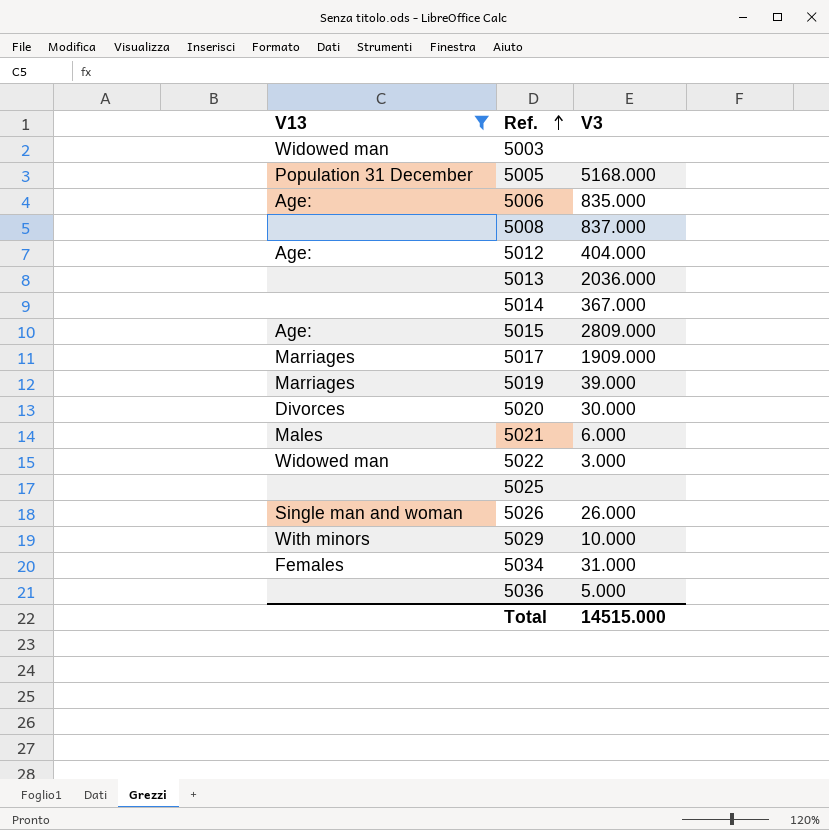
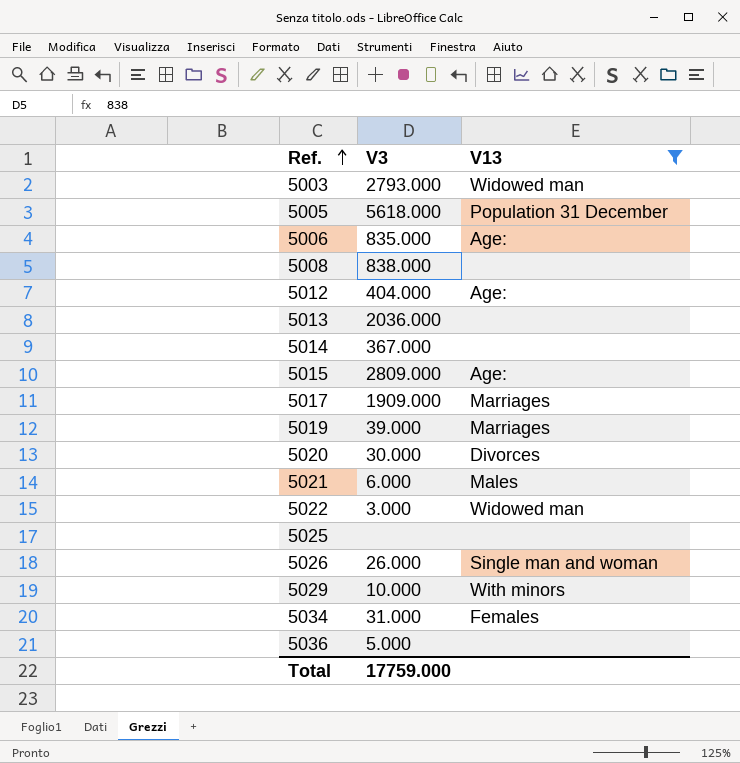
column V13 | position: 1 -> 3
5003 | V3: none -> 2793.000
5005 | V3: 5168.000 -> 5618.000
5008 | V3: 837.000 -> 838.000
Total | V3: 14515.000 -> 17759.000

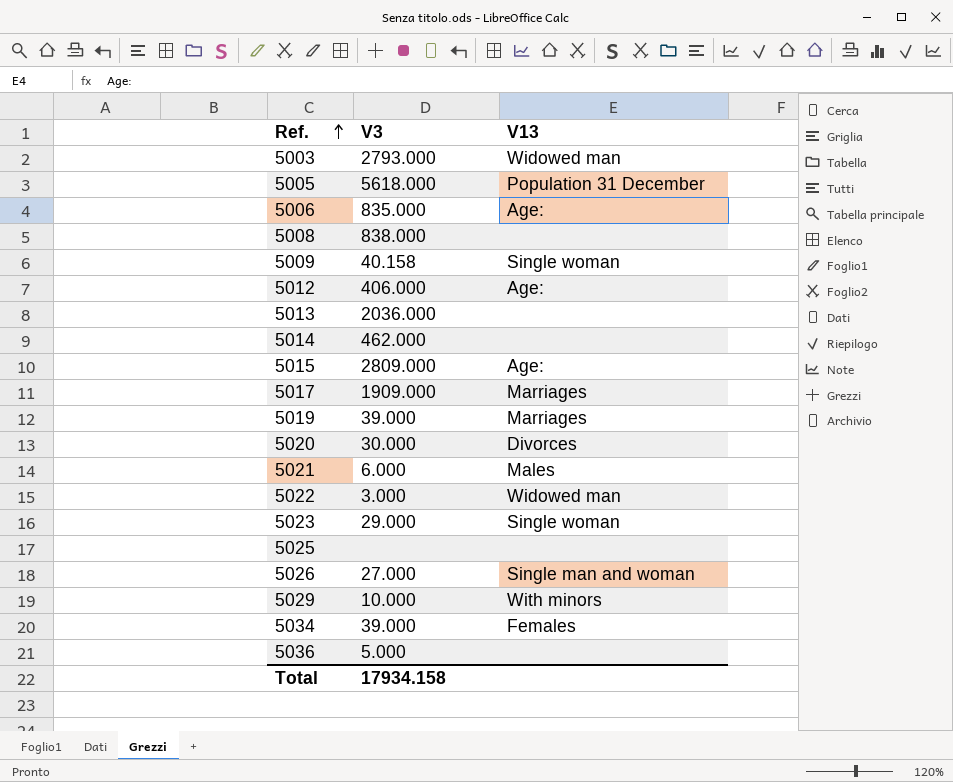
filter: V13 != Single woman -> none
5012 | V3: 404.000 -> 406.000
5014 | V3: 367.000 -> 462.000
5026 | V3: 26.000 -> 27.000
5034 | V3: 31.000 -> 39.000
Total | V3: 17759.000 -> 17934.158

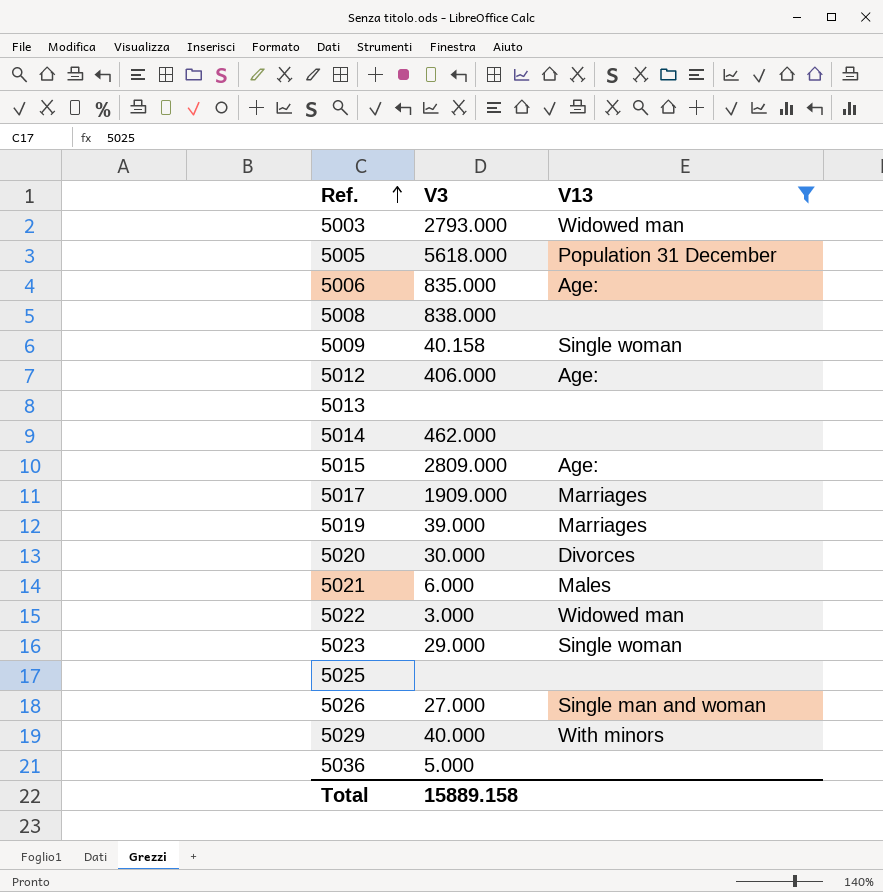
filter: none -> V13 != Females
5013 | V3: 2036.000 -> none
5029 | V3: 10.000 -> 40.000
Total | V3: 17934.158 -> 15889.158

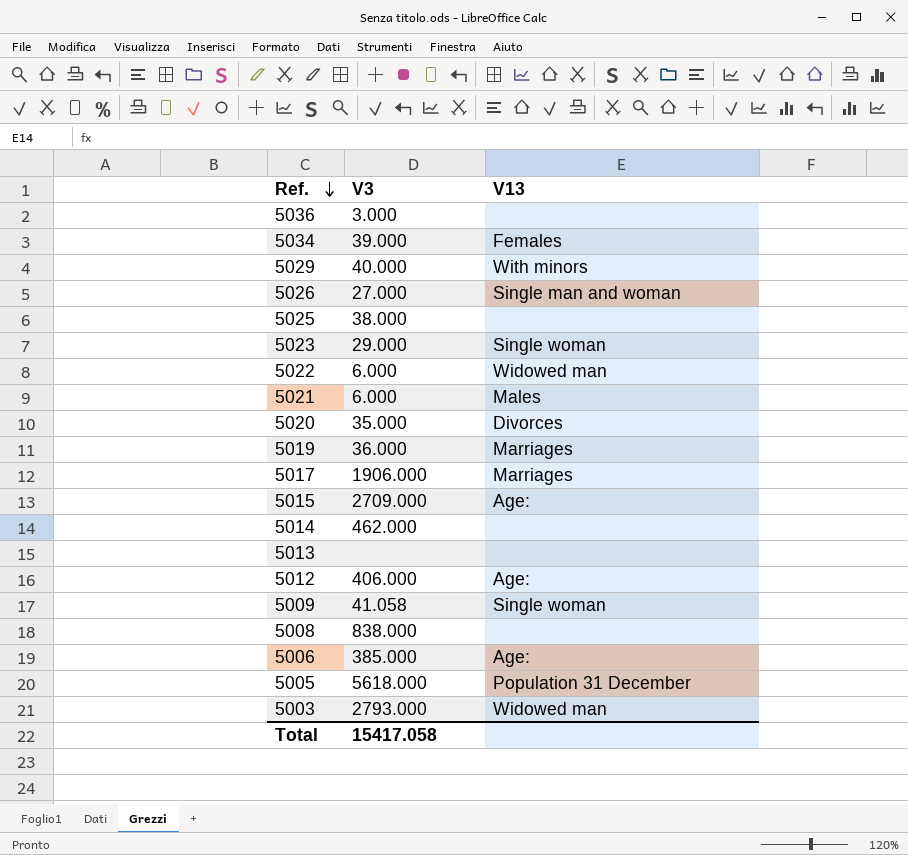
filter: V13 != Females -> none
row order: Ref. ascending -> Ref. descending
5036 | V3: 5.000 -> 3.000
5025 | V3: none -> 38.000
5022 | V3: 3.000 -> 6.000
5020 | V3: 30.000 -> 35.000
5019 | V3: 39.000 -> 36.000
5017 | V3: 1909.000 -> 1906.000
5015 | V3: 2809.000 -> 2709.000
5009 | V3: 40.158 -> 41.058
5006 | V3: 835.000 -> 385.000
Total | V3: 15889.158 -> 15417.058

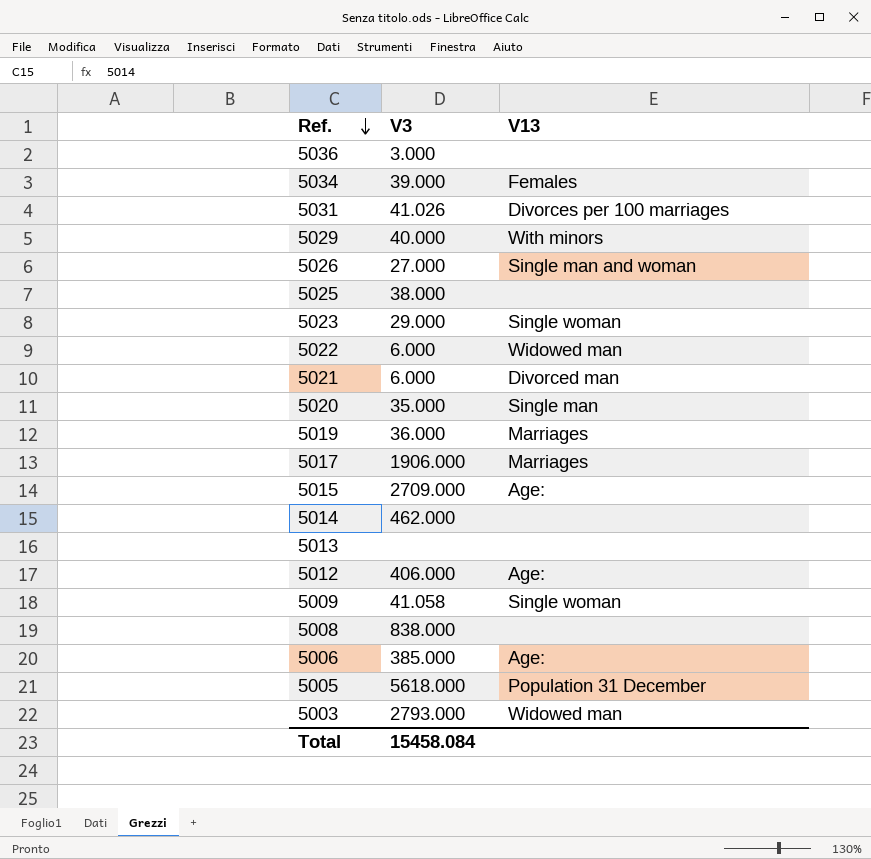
row 5031: none -> 41.026 | Divorces per 100 marriages
5021 | V13: Males -> Divorced man
5020 | V13: Divorces -> Single man
Total | V3: 15417.058 -> 15458.084

